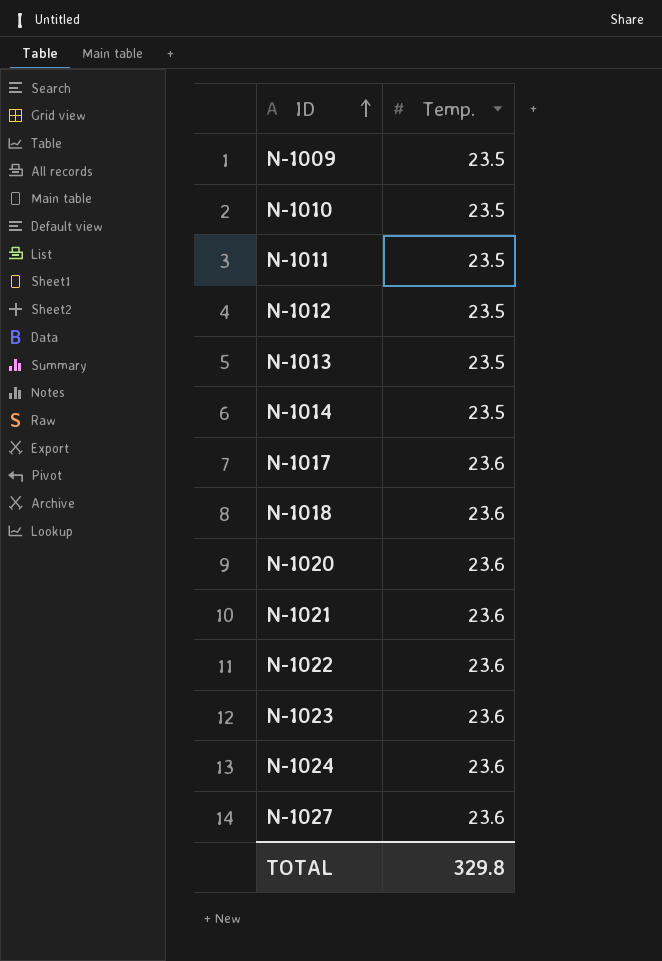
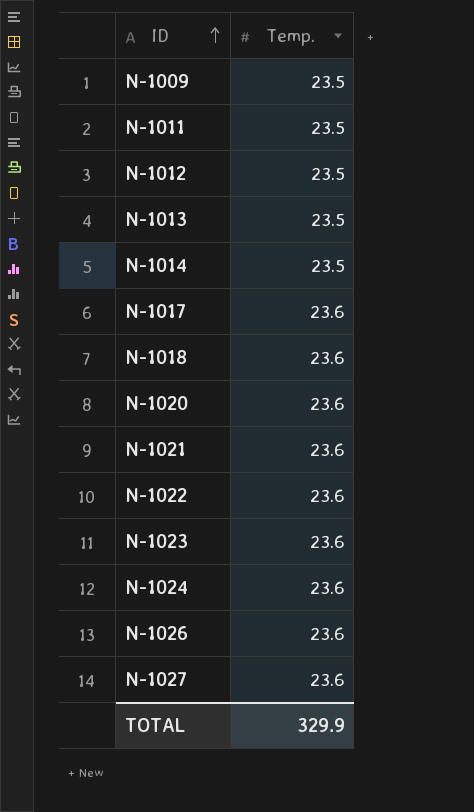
row N-1010: 23.5 -> none
row N-1026: none -> 23.6
TOTAL | Temp.: 329.8 -> 329.9

